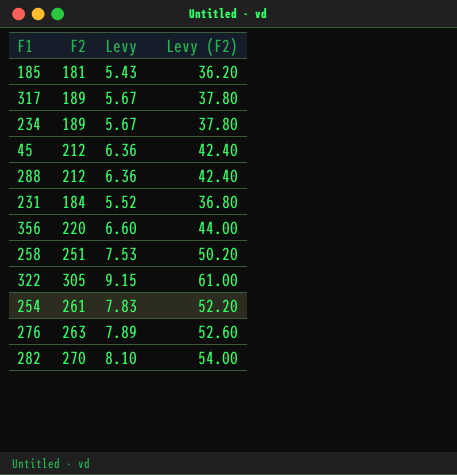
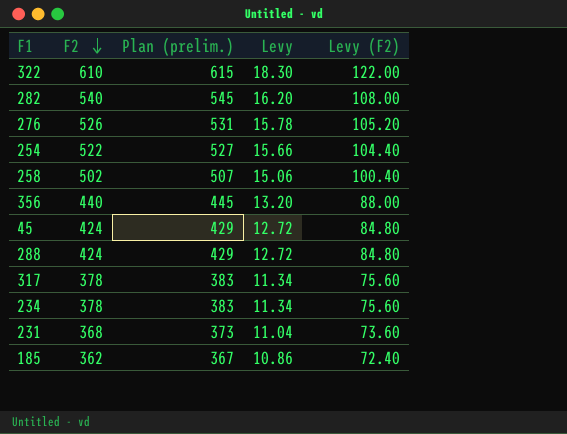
row order: none -> F2 descending
column Plan (prelim.) | formula: none -> [F2] + 5
322 | F2: 305 -> 610
322 | Levy: 9.15 -> 18.30
322 | Levy (F2): 61.00 -> 122.00
282 | F2: 270 -> 540
282 | Levy: 8.10 -> 16.20
282 | Levy (F2): 54.00 -> 108.00
276 | F2: 263 -> 526
276 | Levy: 7.89 -> 15.78
276 | Levy (F2): 52.60 -> 105.20
254 | F2: 261 -> 522
254 | Levy: 7.83 -> 15.66
254 | Levy (F2): 52.20 -> 104.40
258 | F2: 251 -> 502
258 | Levy: 7.53 -> 15.06
258 | Levy (F2): 50.20 -> 100.40
356 | F2: 220 -> 440
356 | Levy: 6.60 -> 13.20
356 | Levy (F2): 44.00 -> 88.00
45 | F2: 212 -> 424
45 | Levy: 6.36 -> 12.72
45 | Levy (F2): 42.40 -> 84.80
288 | F2: 212 -> 424
288 | Levy: 6.36 -> 12.72
288 | Levy (F2): 42.40 -> 84.80
317 | F2: 189 -> 378
317 | Levy: 5.67 -> 11.34
317 | Levy (F2): 37.80 -> 75.60
234 | F2: 189 -> 378
234 | Levy: 5.67 -> 11.34
234 | Levy (F2): 37.80 -> 75.60
231 | F2: 184 -> 368
231 | Levy: 5.52 -> 11.04
231 | Levy (F2): 36.80 -> 73.60
185 | F2: 181 -> 362
185 | Levy: 5.43 -> 10.86
185 | Levy (F2): 36.20 -> 72.40

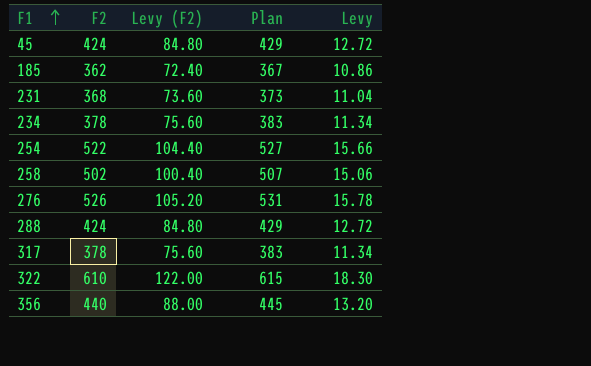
row order: F2 descending -> F1 ascending
column Levy (F2) | position: 5 -> 3
column name: Plan (prelim.) -> Plan
row 282: 540 | 545 | 16.20 | 108.00 -> none

